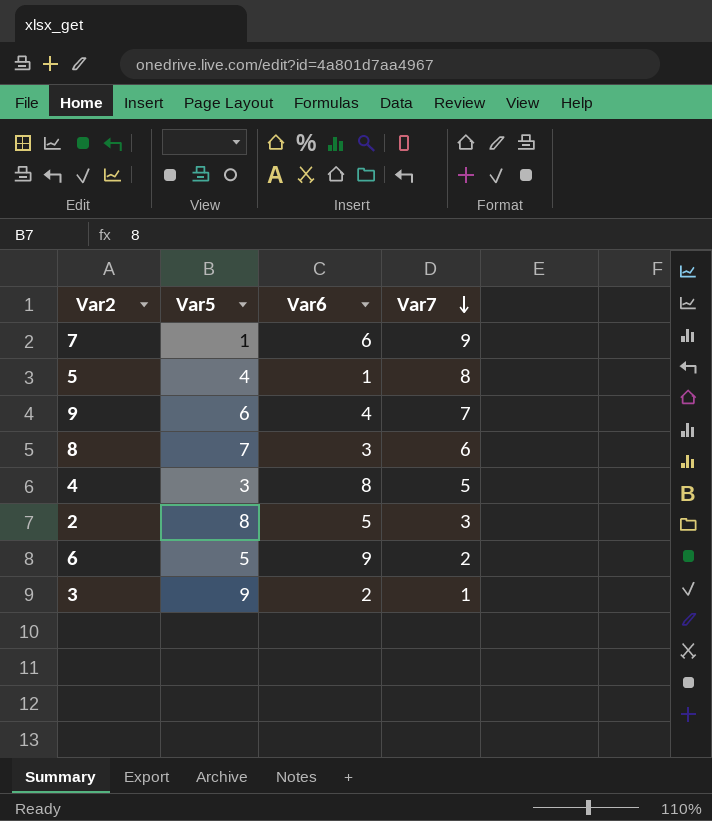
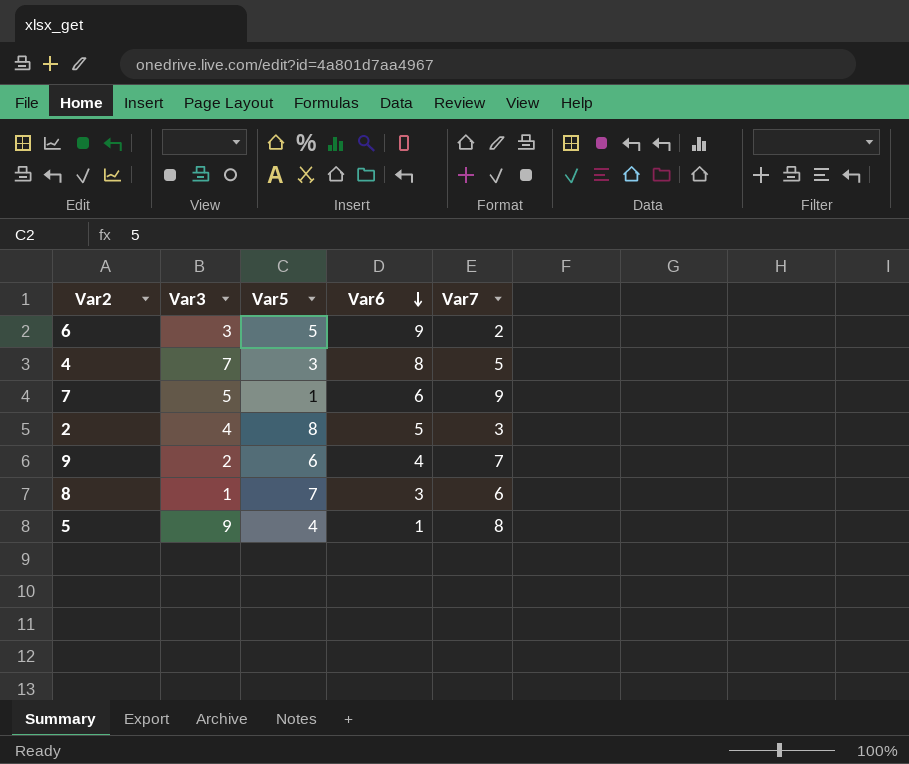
row order: Var7 descending -> Var6 descending
column Var3 | position: none -> 2
row 3: 9 | 2 | 1 -> none

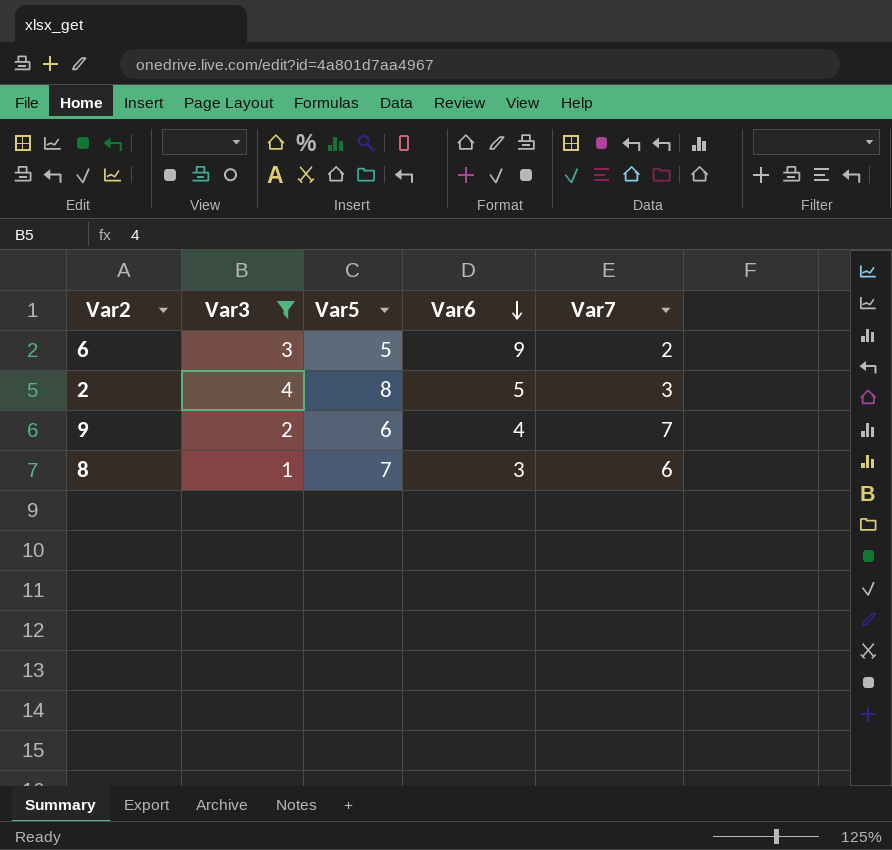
filter: none -> Var3 <= 4

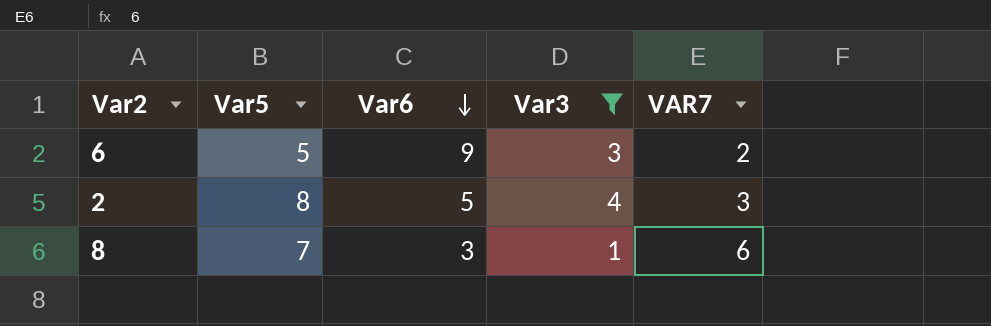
column Var3 | position: 2 -> 4
column name: Var7 -> VAR7
row 9: 2 | 6 | 4 | 7 -> none

